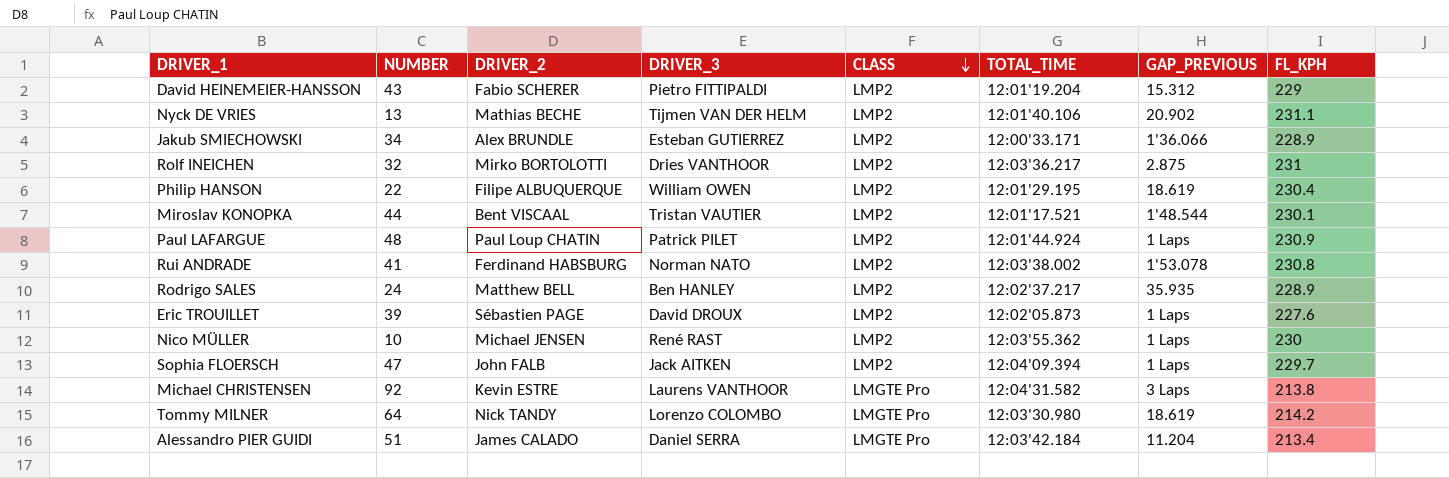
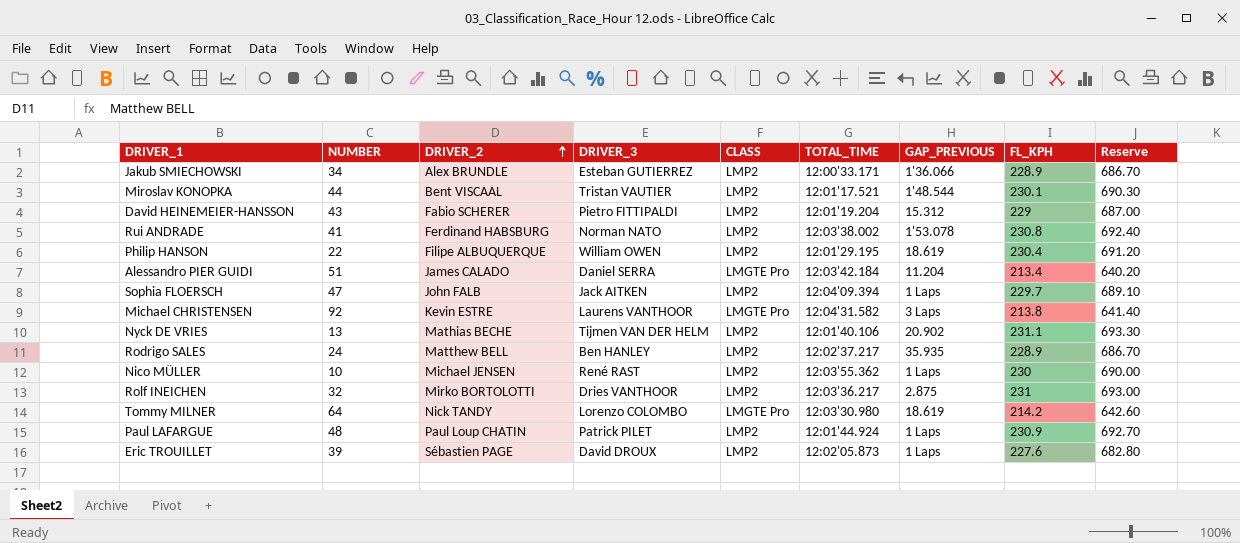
row order: CLASS descending -> DRIVER_2 ascending
column Reserve | formula: none -> [FL_KPH] * 3

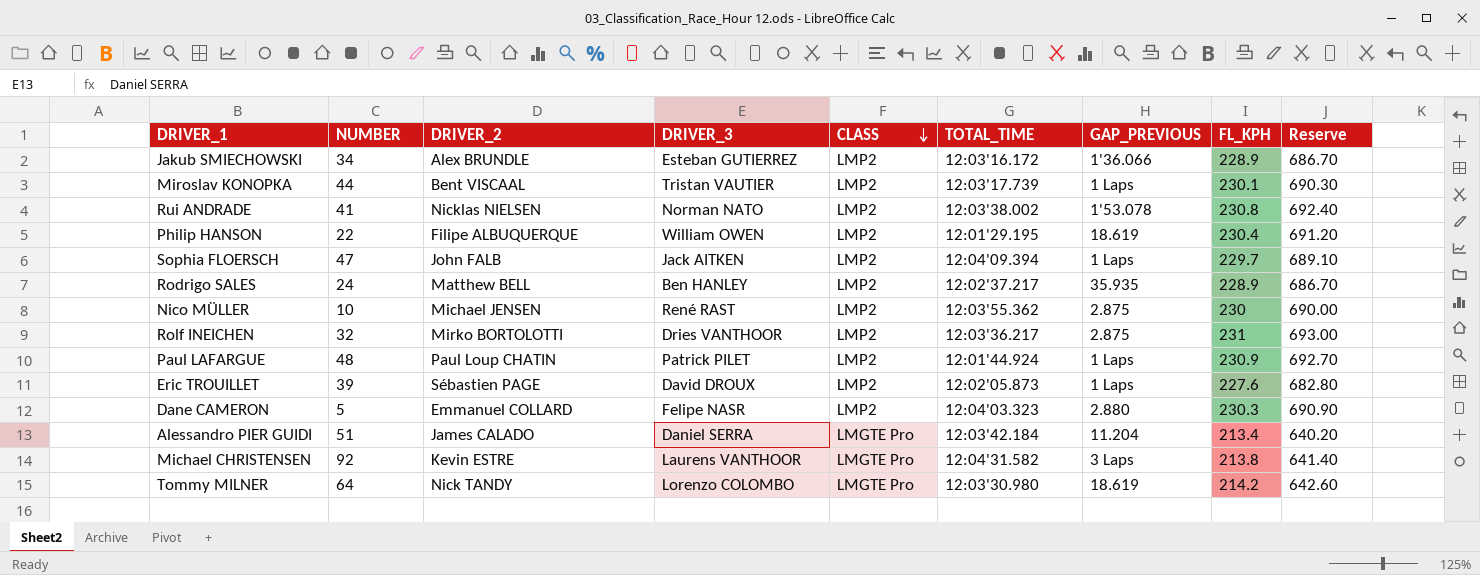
row order: DRIVER_2 ascending -> CLASS descending
row David HEINEMEIER-HANSSON: 43 | Fabio SCHERER | Pietro FITTIPALDI | LMP2 | 12:01'19.204 | 15.312 | 229 | 687.00 -> none
row Nyck DE VRIES: 13 | Mathias BECHE | Tijmen VAN DER HELM | LMP2 | 12:01'40.106 | 20.902 | 231.1 | 693.30 -> none
Jakub SMIECHOWSKI | TOTAL_TIME: 12:00'33.171 -> 12:03'16.172
Miroslav KONOPKA | TOTAL_TIME: 12:01'17.521 -> 12:03'17.739
Miroslav KONOPKA | GAP_PREVIOUS: 1'48.544 -> 1 Laps
Rui ANDRADE | DRIVER_2: Ferdinand HABSBURG -> Nicklas NIELSEN
Nico MÜLLER | GAP_PREVIOUS: 1 Laps -> 2.875
row Dane CAMERON: none -> 5 | Emmanuel COLLARD | Felipe NASR | LMP2 | 12:04'03.323 | 2.880 | 230.3 | 690.90

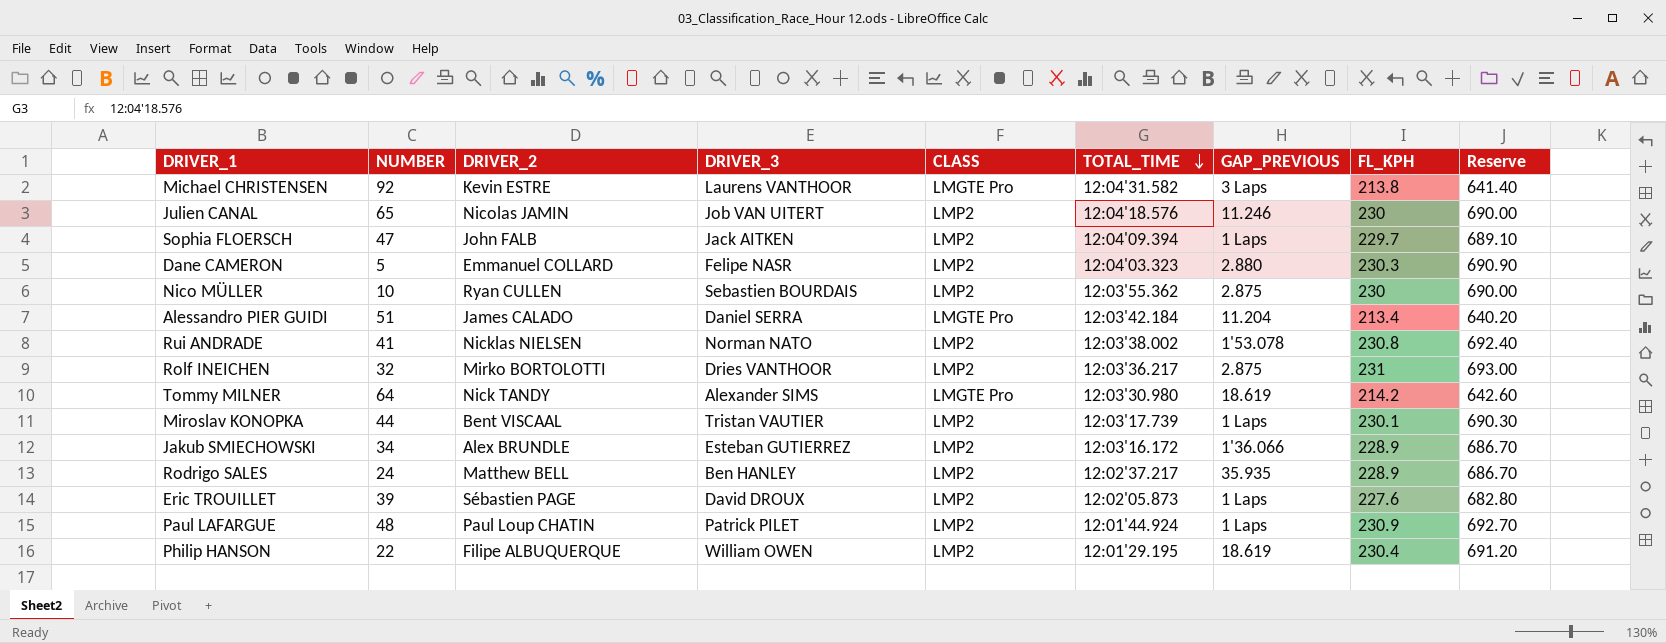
row order: CLASS descending -> TOTAL_TIME descending
row Julien CANAL: none -> 65 | Nicolas JAMIN | Job VAN UITERT | LMP2 | 12:04'18.576 | 11.246 | 230 | 690.00
Nico MÜLLER | DRIVER_2: Michael JENSEN -> Ryan CULLEN
Nico MÜLLER | DRIVER_3: René RAST -> Sebastien BOURDAIS
Tommy MILNER | DRIVER_3: Lorenzo COLOMBO -> Alexander SIMS

